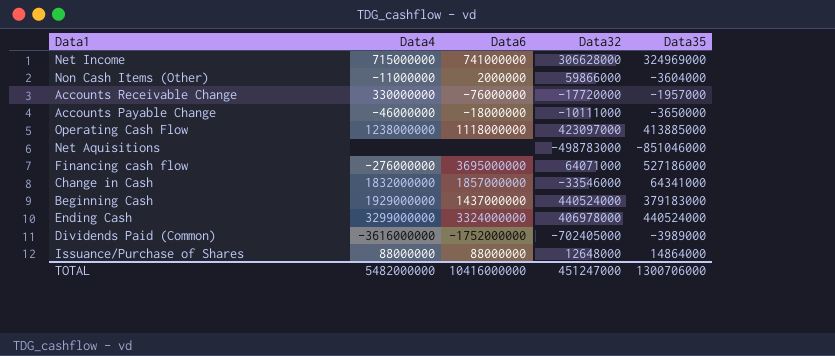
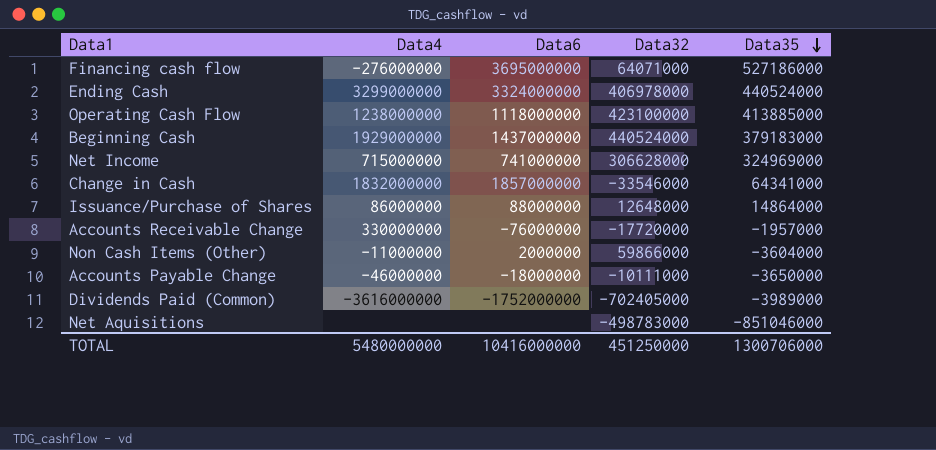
row order: none -> Data35 descending
Operating Cash Flow | Data32: 423097000 -> 423100000
Issuance/Purchase of Shares | Data4: 88000000 -> 86000000
TOTAL | Data4: 5482000000 -> 5480000000
TOTAL | Data32: 451247000 -> 451250000

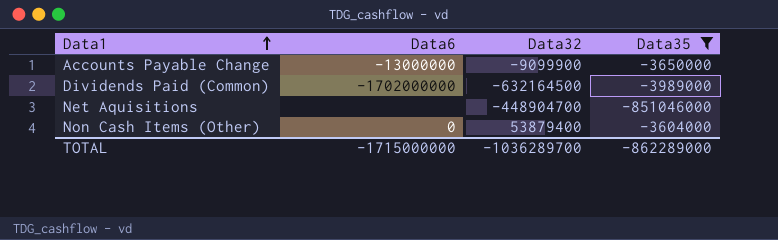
filter: none -> Data35 <= -3604000
row order: Data35 descending -> Data1 ascending
column Data4 | position: 2 -> none
Accounts Payable Change | Data6: -18000000 -> -13000000
Accounts Payable Change | Data32: -10111000 -> -9099900
Dividends Paid (Common) | Data6: -1752000000 -> -1702000000
Dividends Paid (Common) | Data32: -702405000 -> -632164500
Net Aquisitions | Data32: -498783000 -> -448904700
Non Cash Items (Other) | Data6: 2000000 -> 0
Non Cash Items (Other) | Data32: 59866000 -> 53879400
TOTAL | Data6: 10416000000 -> -1715000000
TOTAL | Data32: 451250000 -> -1036289700
TOTAL | Data35: 1300706000 -> -862289000

